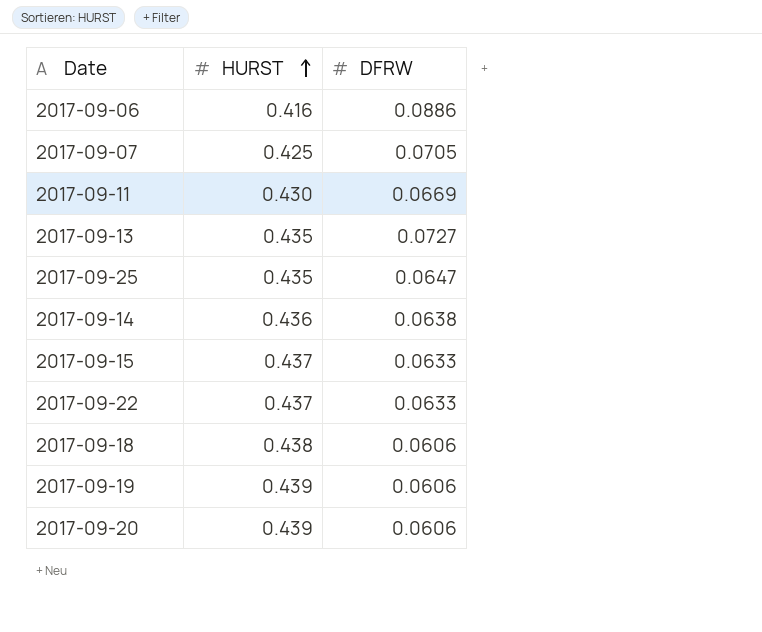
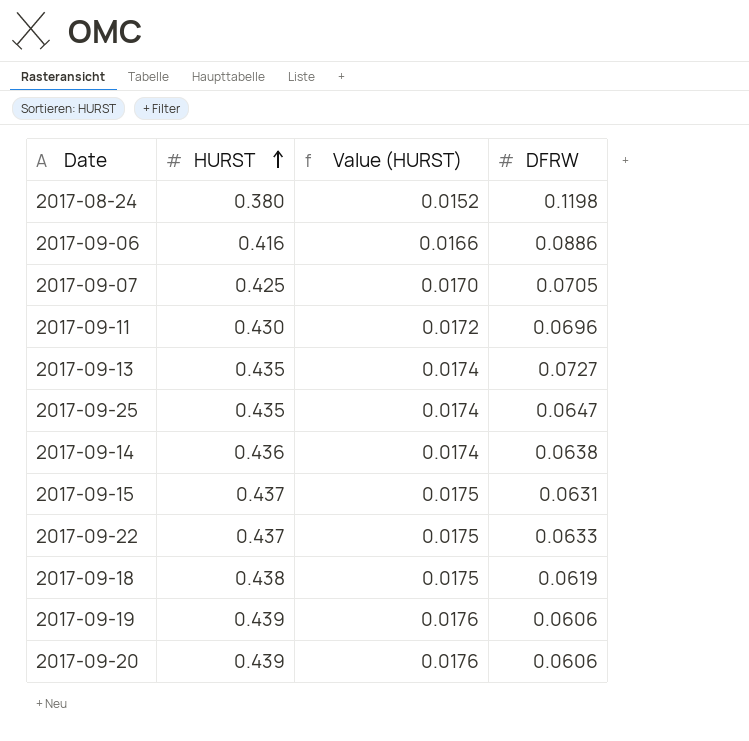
column Value (HURST) | formula: none -> [HURST] * 0.04
row 2017-08-24: none -> 0.380 | 0.0152 | 0.1198
2017-09-11 | DFRW: 0.0669 -> 0.0696
2017-09-15 | DFRW: 0.0633 -> 0.0631
2017-09-18 | DFRW: 0.0606 -> 0.0619

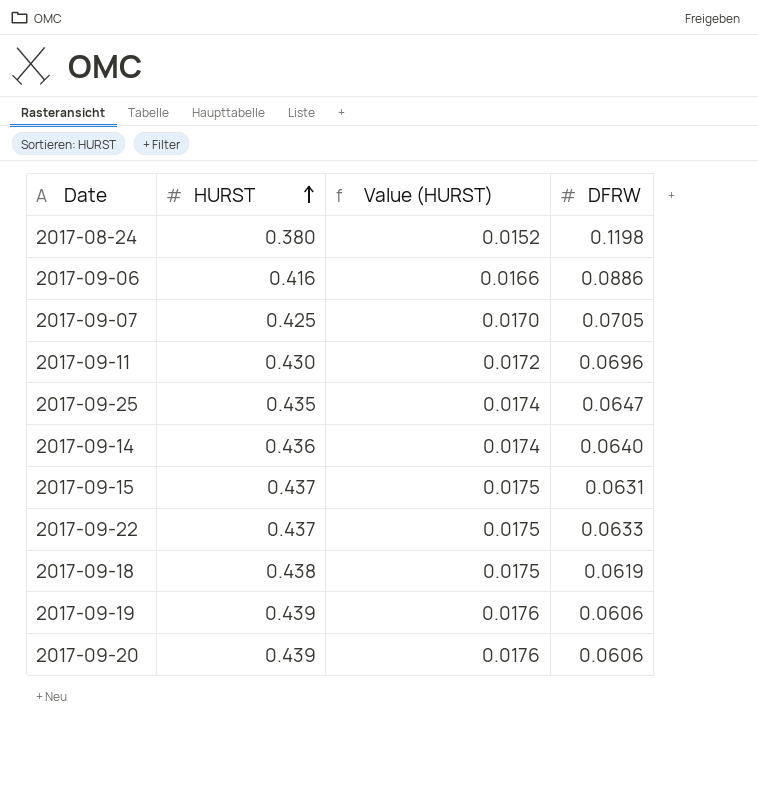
row 2017-09-13: 0.435 | 0.0174 | 0.0727 -> none
2017-09-14 | DFRW: 0.0638 -> 0.0640

